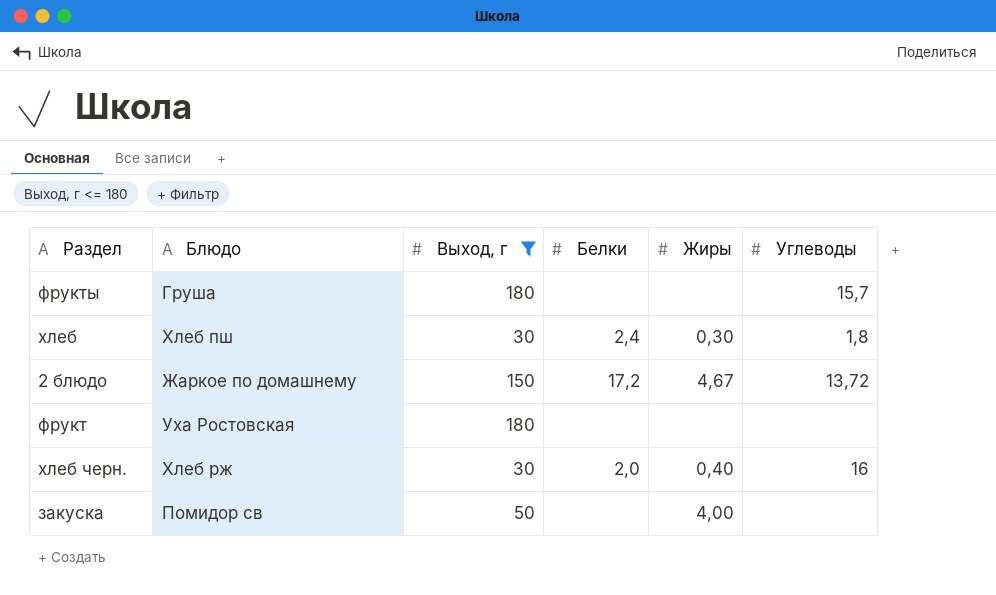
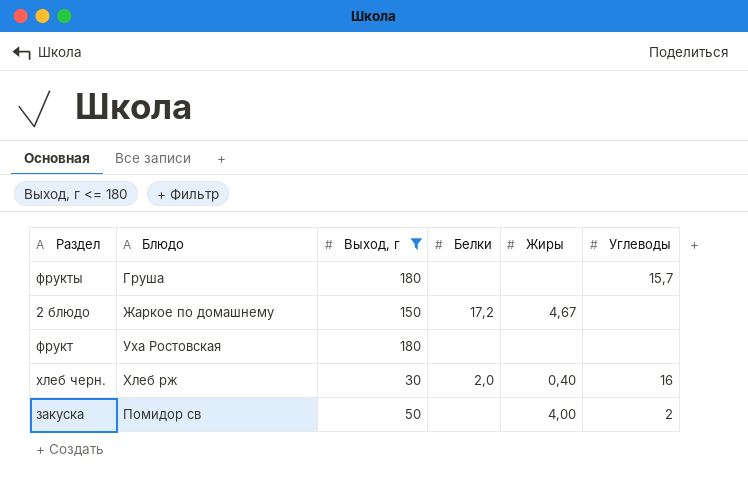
row хлеб: Хлеб пш | 30 | 2,4 | 0,30 | 1,8 -> none
2 блюдо | Углеводы: 13,72 -> none
закуска | Углеводы: none -> 2

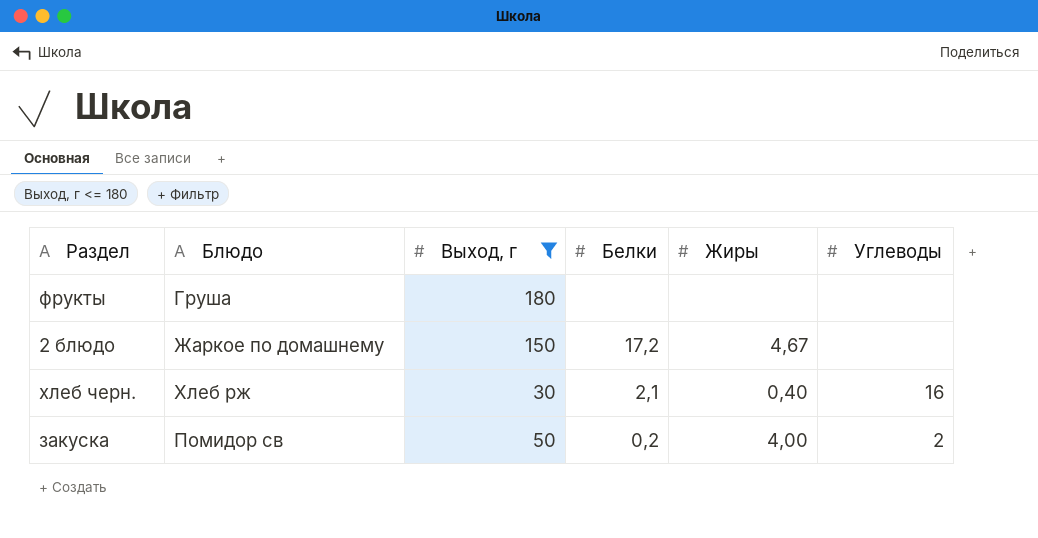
row фрукт: Уха Ростовская | 180 | none | none | none -> none
фрукты | Углеводы: 15,7 -> none
хлеб черн. | Белки: 2,0 -> 2,1
закуска | Белки: none -> 0,2

